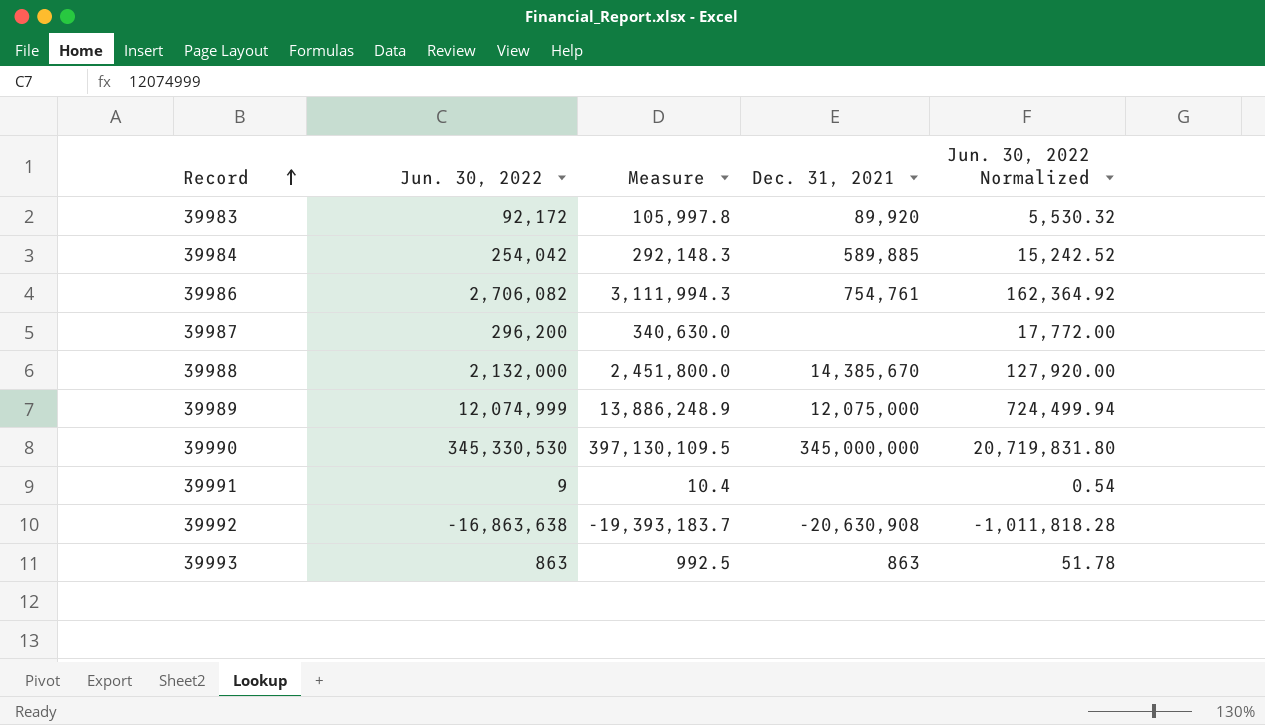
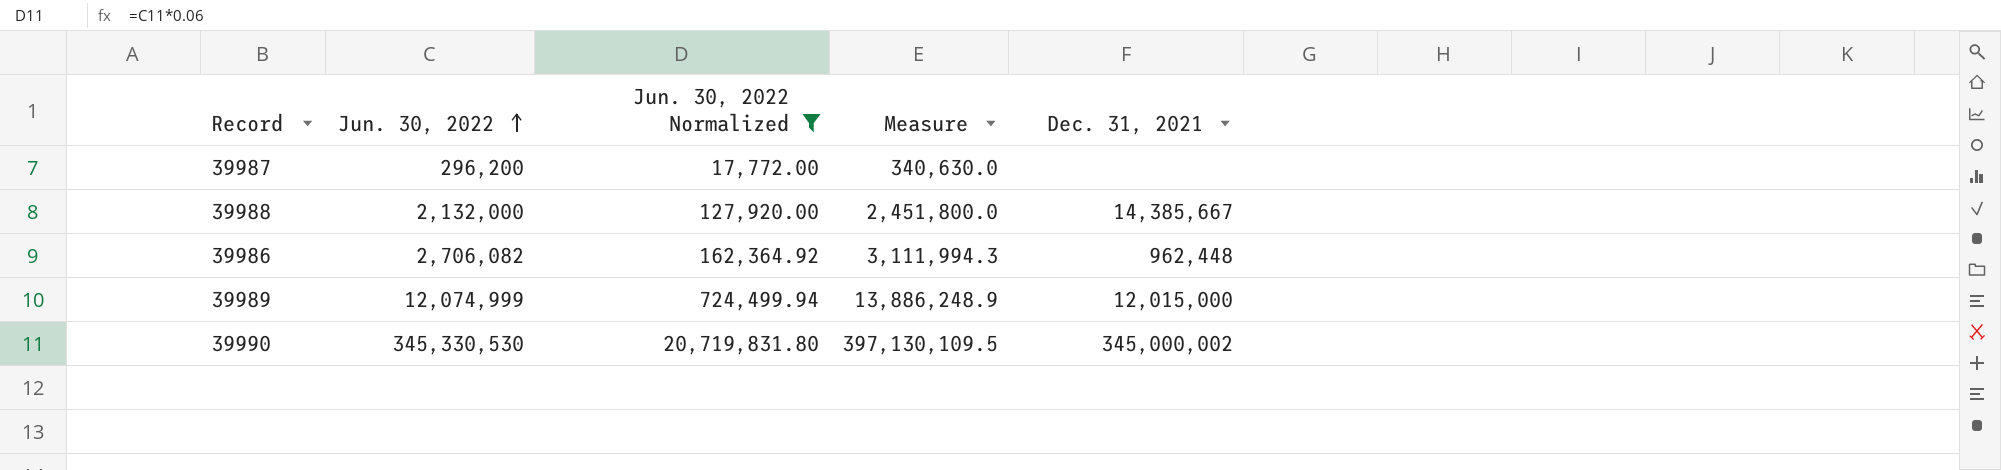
filter: none -> Jun. 30, 2022 Normalized >= 17,772.00
row order: Record ascending -> Jun. 30, 2022 ascending
column Jun. 30, 2022 Normalized | position: 5 -> 3
39988 | Dec. 31, 2021: 14,385,670 -> 14,385,667
39986 | Dec. 31, 2021: 754,761 -> 962,448
39989 | Dec. 31, 2021: 12,075,000 -> 12,015,000
39990 | Dec. 31, 2021: 345,000,000 -> 345,000,002

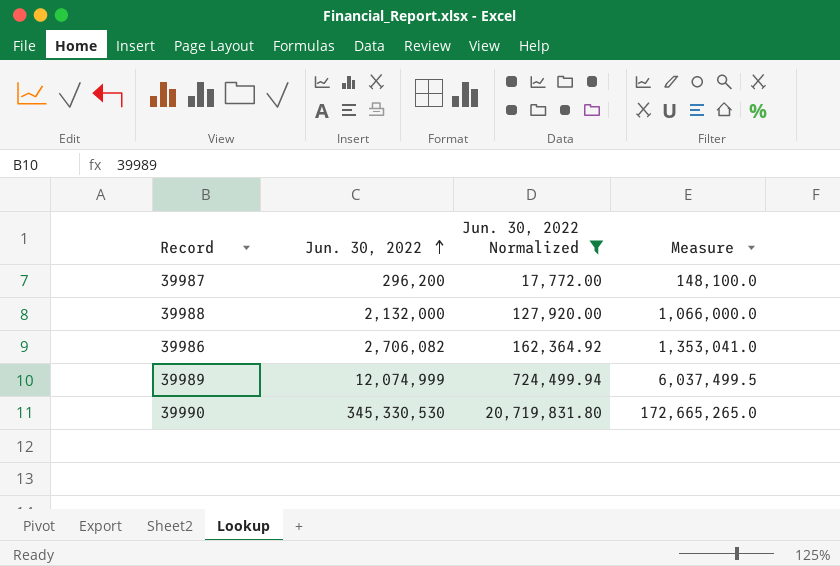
column Dec. 31, 2021 | position: 5 -> none
column Measure | formula: [Jun. 30, 2022] * 1.15 -> [Jun. 30, 2022] * 0.5

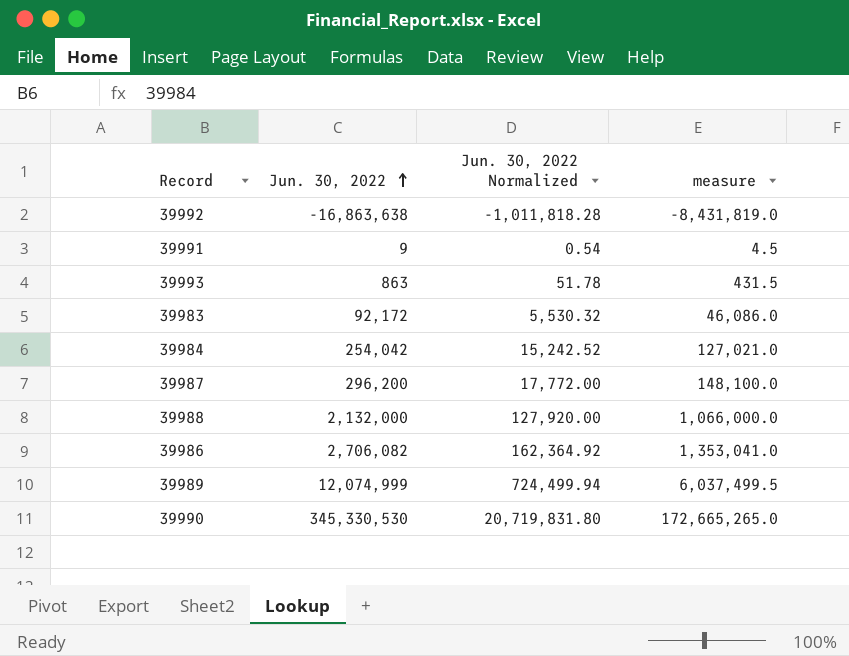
filter: Jun. 30, 2022 Normalized >= 17,772.00 -> none
column name: Measure -> measure

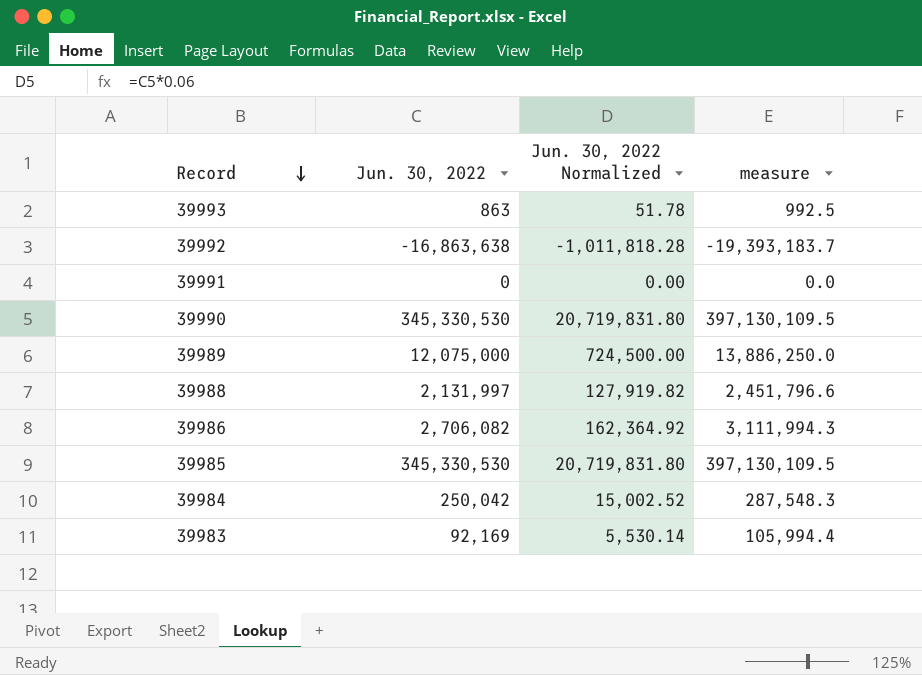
row order: Jun. 30, 2022 ascending -> Record descending
column measure | formula: [Jun. 30, 2022] * 0.5 -> [Jun. 30, 2022] * 1.15
row 39987: 296,200 | 17,772.00 | 148,100.0 -> none
39991 | Jun. 30, 2022: 9 -> 0
39991 | Jun. 30, 2022 Normalized: 0.54 -> 0.00
39989 | Jun. 30, 2022: 12,074,999 -> 12,075,000
39989 | Jun. 30, 2022 Normalized: 724,499.94 -> 724,500.00
39988 | Jun. 30, 2022: 2,132,000 -> 2,131,997
39988 | Jun. 30, 2022 Normalized: 127,920.00 -> 127,919.82
row 39985: none -> 345,330,530 | 20,719,831.80 | 397,130,109.5
39984 | Jun. 30, 2022: 254,042 -> 250,042
39984 | Jun. 30, 2022 Normalized: 15,242.52 -> 15,002.52
39983 | Jun. 30, 2022: 92,172 -> 92,169
39983 | Jun. 30, 2022 Normalized: 5,530.32 -> 5,530.14

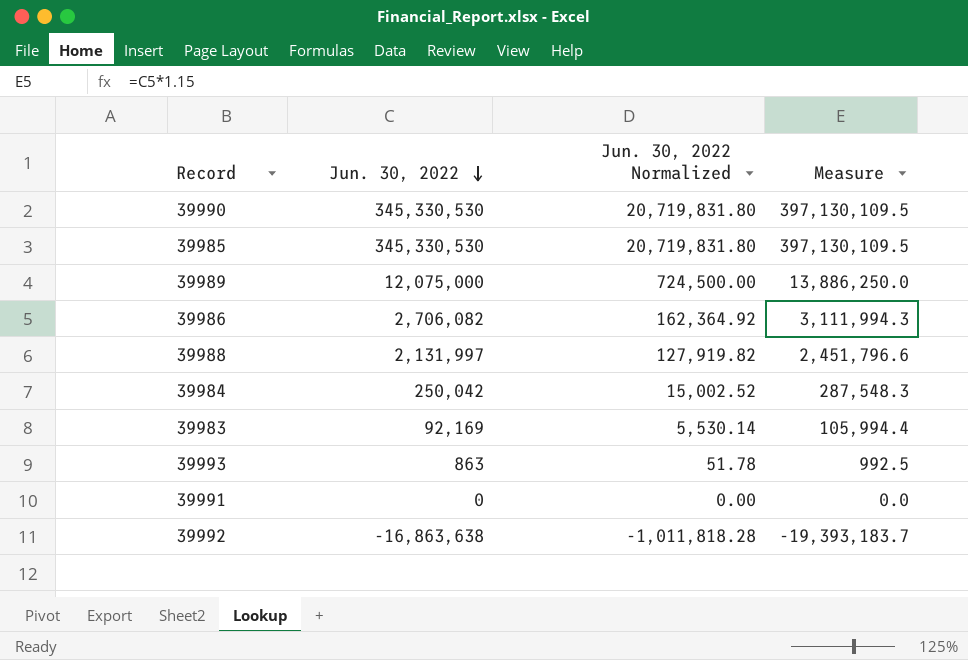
row order: Record descending -> Jun. 30, 2022 descending
column name: measure -> Measure

